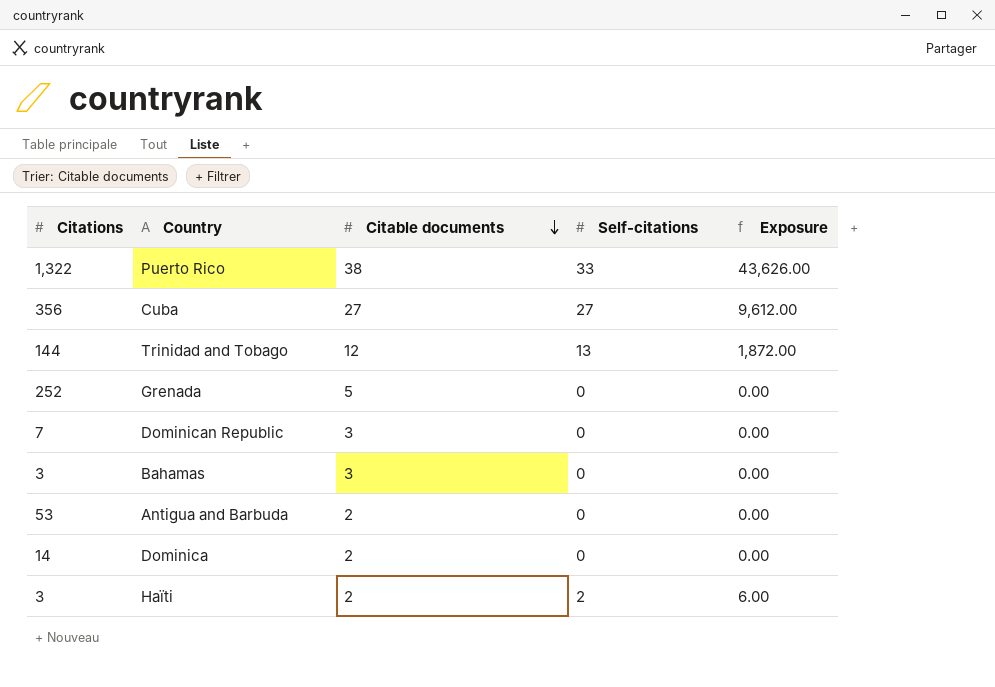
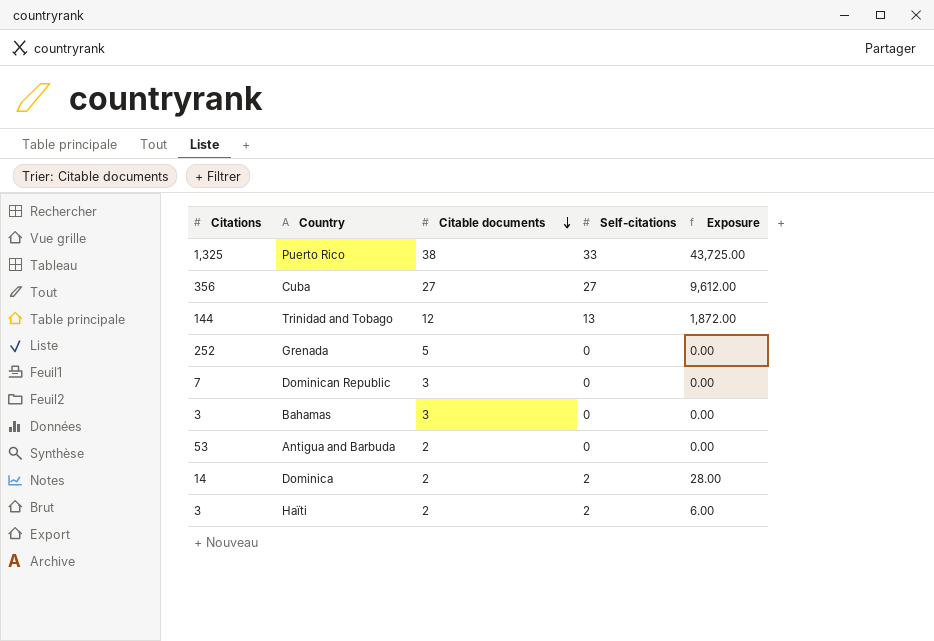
Puerto Rico | Citations: 1,322 -> 1,325
Puerto Rico | Exposure: 43,626.00 -> 43,725.00
Dominica | Self-citations: 0 -> 2
Dominica | Exposure: 0.00 -> 28.00

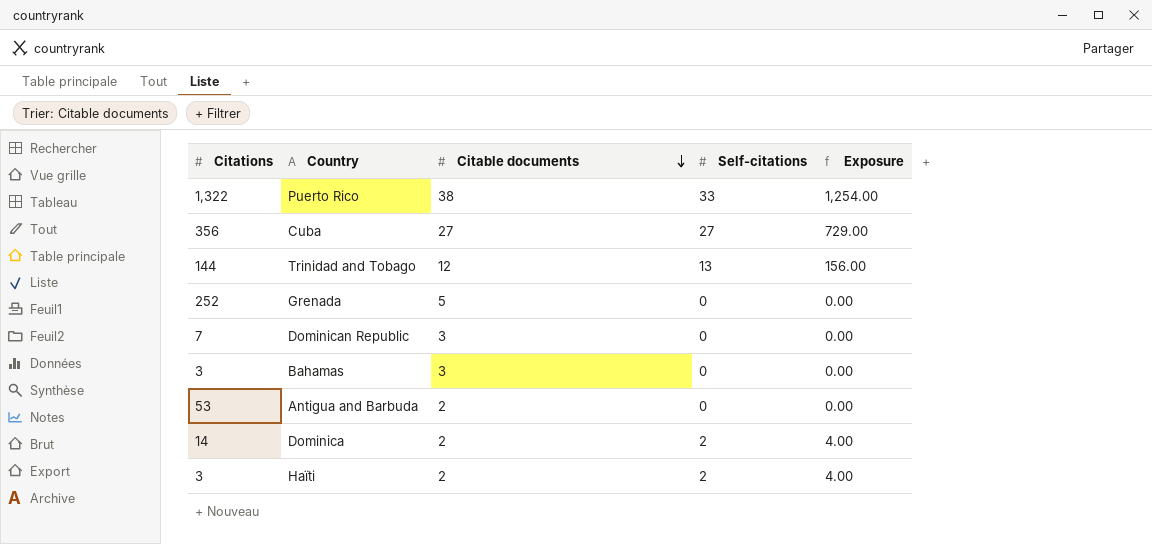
column Exposure | formula: [Citations] * [Self-citations] -> [Citable documents] * [Self-citations]
Puerto Rico | Citations: 1,325 -> 1,322

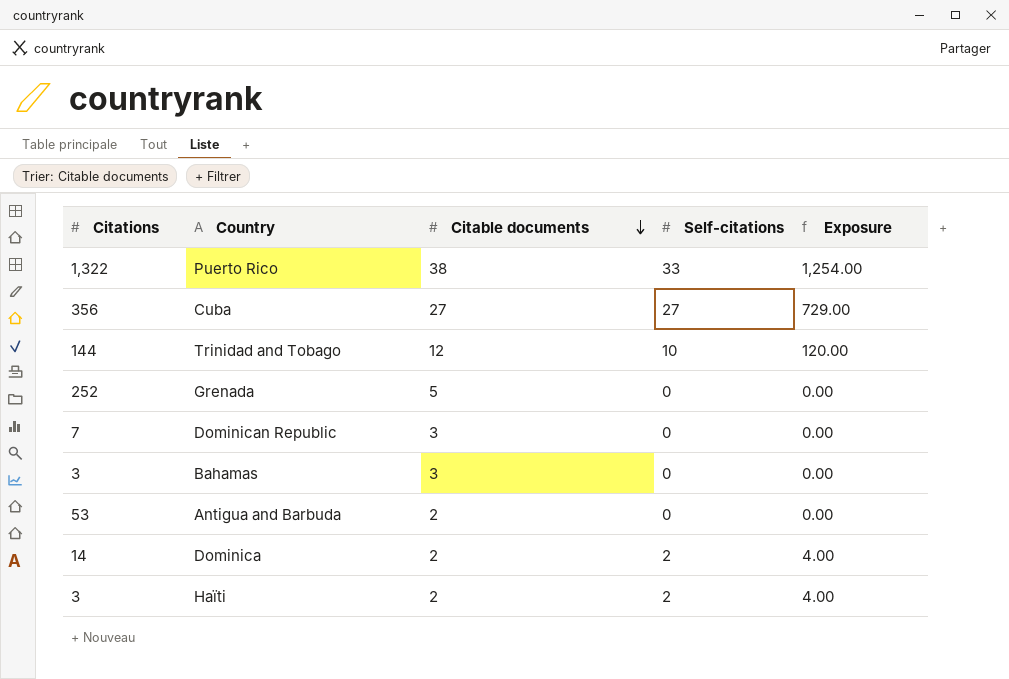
Trinidad and Tobago | Self-citations: 13 -> 10
Trinidad and Tobago | Exposure: 156.00 -> 120.00

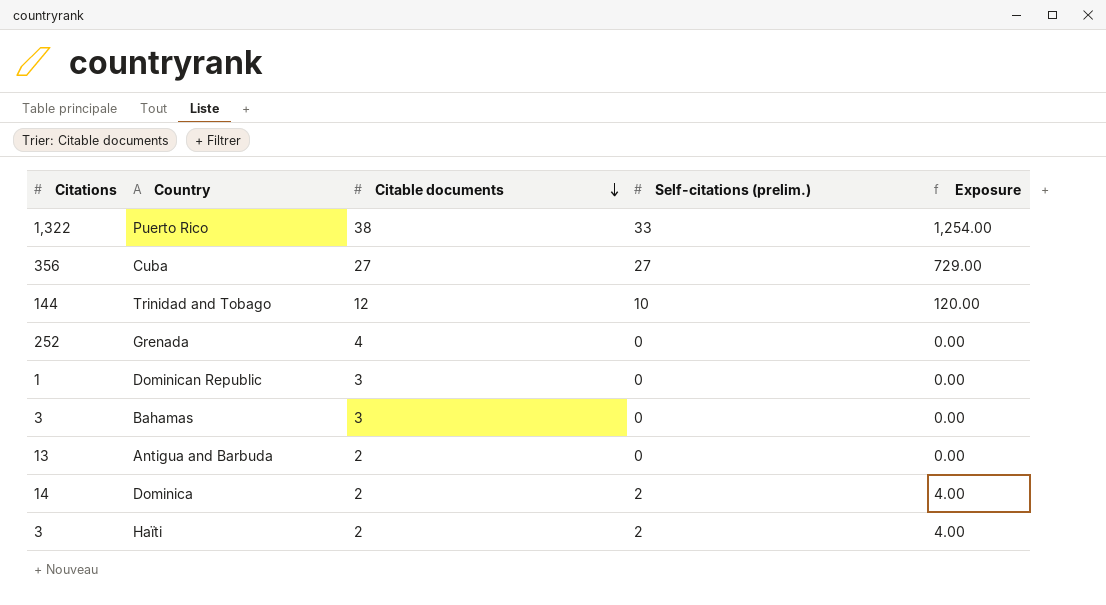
column name: Self-citations -> Self-citations (prelim.)
Grenada | Citable documents: 5 -> 4
Dominican Republic | Citations: 7 -> 1
Antigua and Barbuda | Citations: 53 -> 13

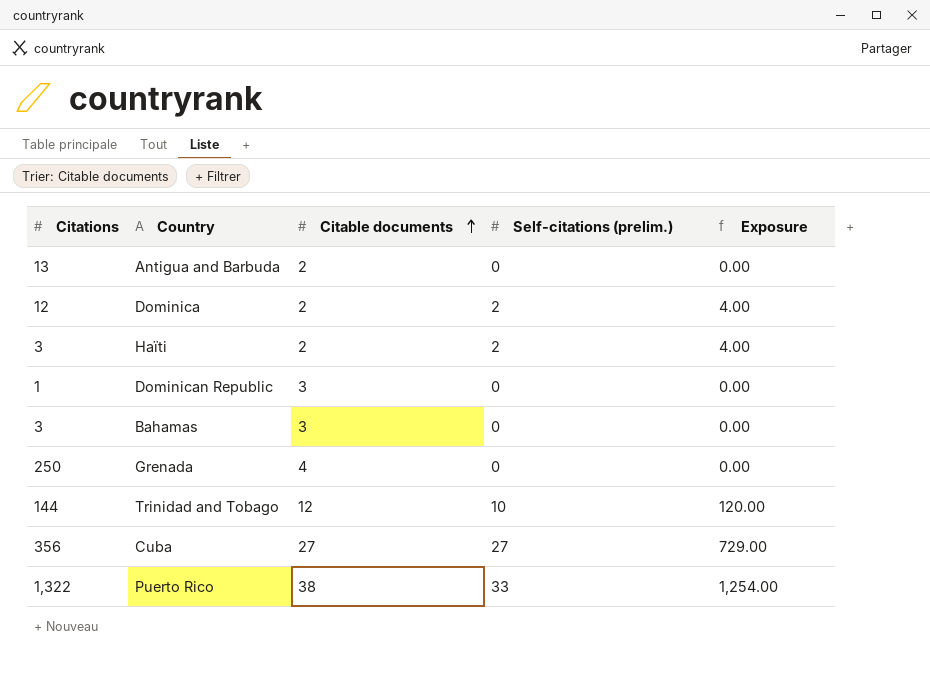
row order: Citable documents descending -> Citable documents ascending
Dominica | Citations: 14 -> 12
Grenada | Citations: 252 -> 250

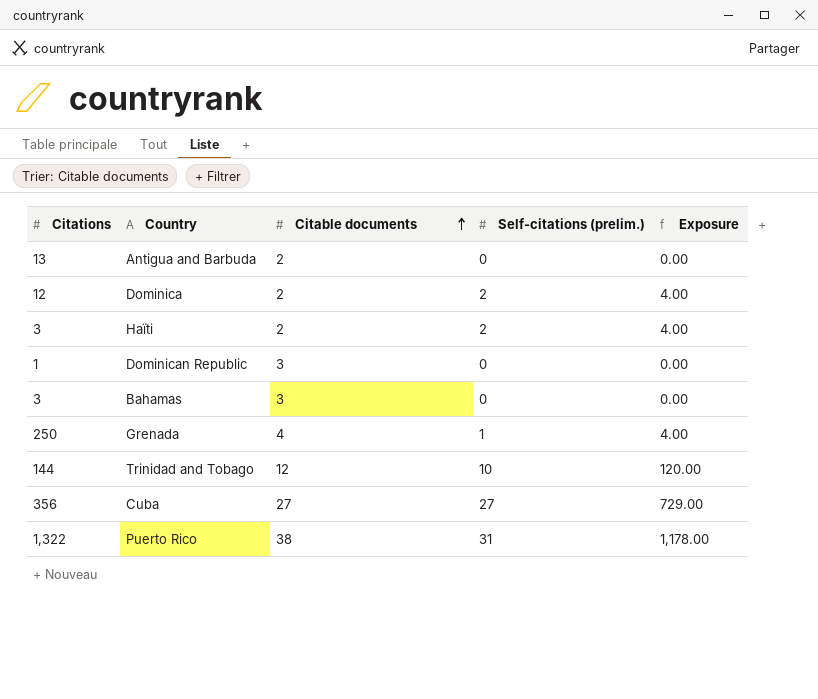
Grenada | Self-citations (prelim.): 0 -> 1
Grenada | Exposure: 0.00 -> 4.00
Puerto Rico | Self-citations (prelim.): 33 -> 31
Puerto Rico | Exposure: 1,254.00 -> 1,178.00

